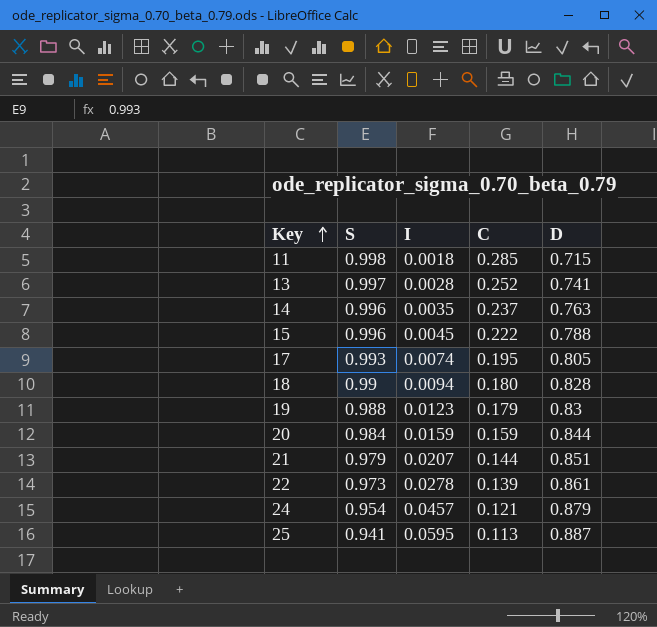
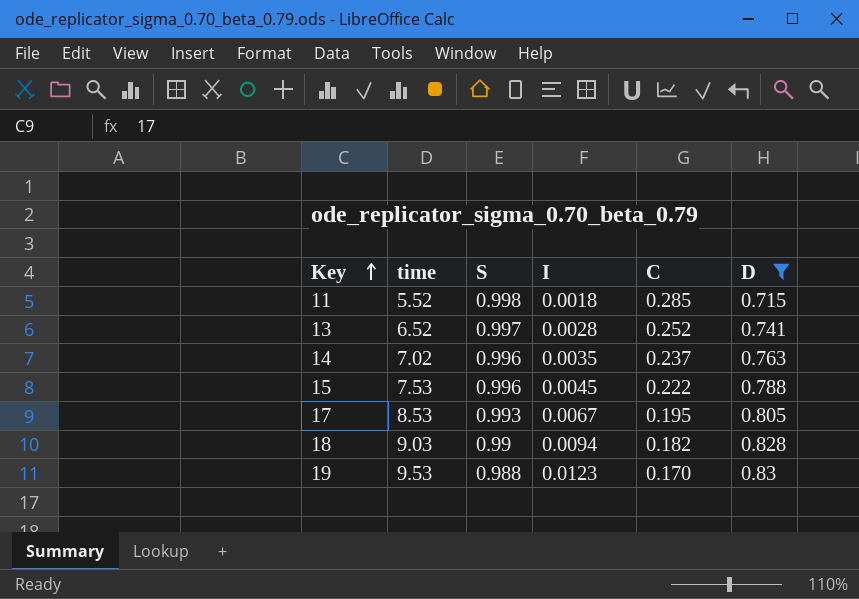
filter: none -> D <= 0.83
column time | position: none -> 2
17 | I: 0.0074 -> 0.0067
18 | C: 0.180 -> 0.182
19 | C: 0.179 -> 0.170

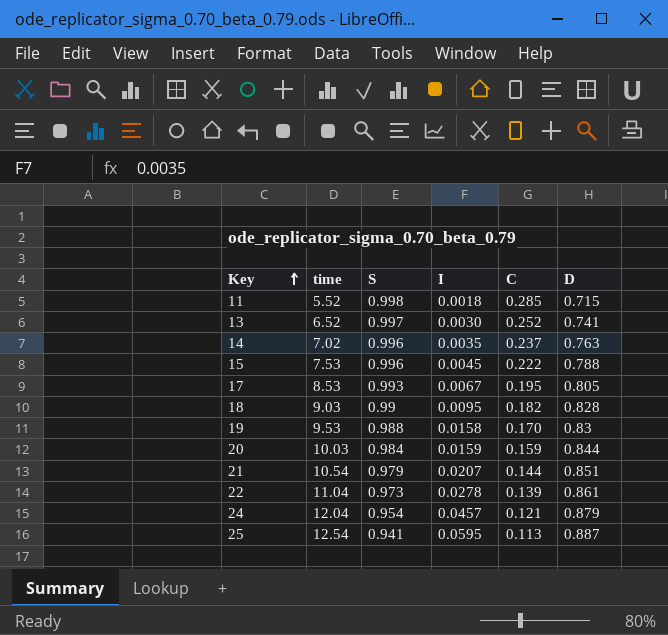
filter: D <= 0.83 -> none
13 | I: 0.0028 -> 0.0030
18 | I: 0.0094 -> 0.0095
19 | I: 0.0123 -> 0.0158

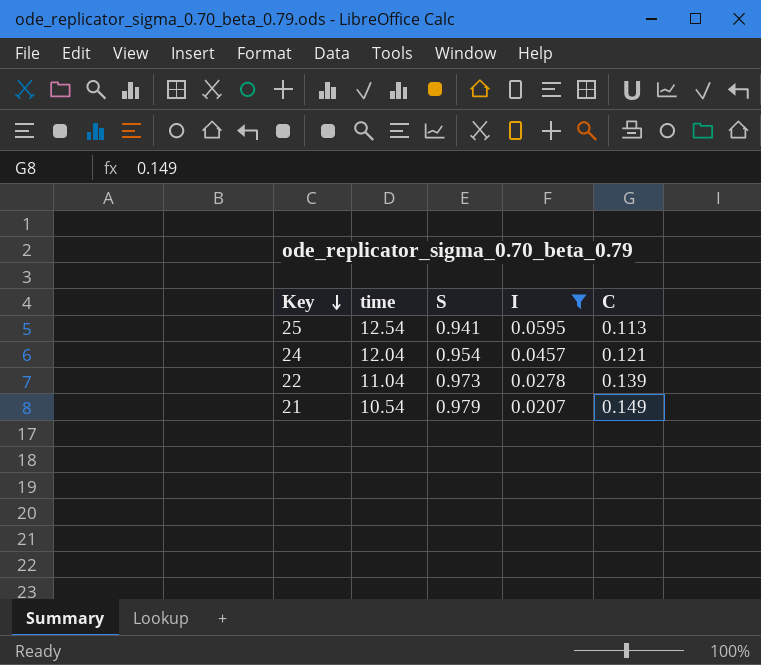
filter: none -> I >= 0.0207
row order: Key ascending -> Key descending
column D | position: 6 -> none
21 | C: 0.144 -> 0.149

